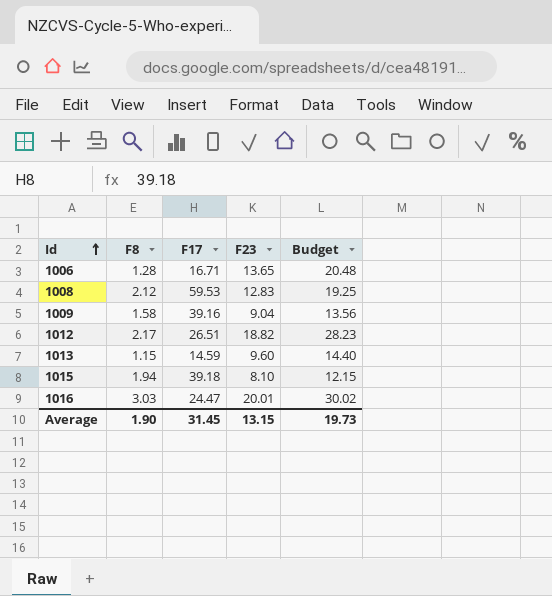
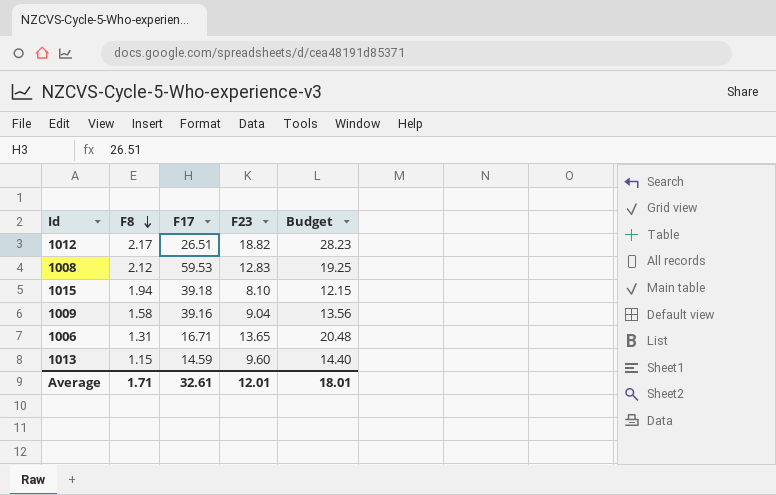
row order: Id ascending -> F8 descending
row 1016: 3.03 | 24.47 | 20.01 | 30.02 -> none
1006 | F8: 1.28 -> 1.31
Average | F8: 1.90 -> 1.71
Average | F17: 31.45 -> 32.61
Average | F23: 13.15 -> 12.01
Average | Budget: 19.73 -> 18.01

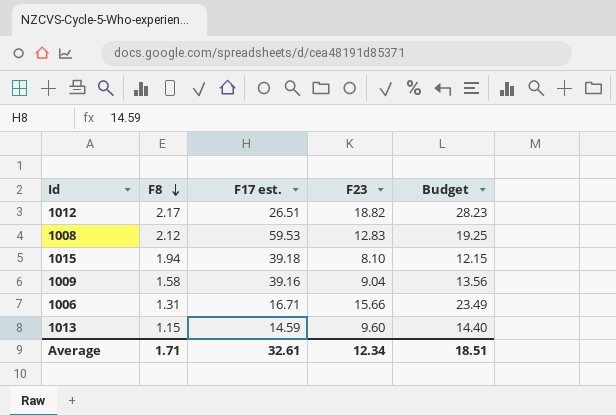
column name: F17 -> F17 est.
1006 | F23: 13.65 -> 15.66
1006 | Budget: 20.48 -> 23.49
Average | F23: 12.01 -> 12.34
Average | Budget: 18.01 -> 18.51

